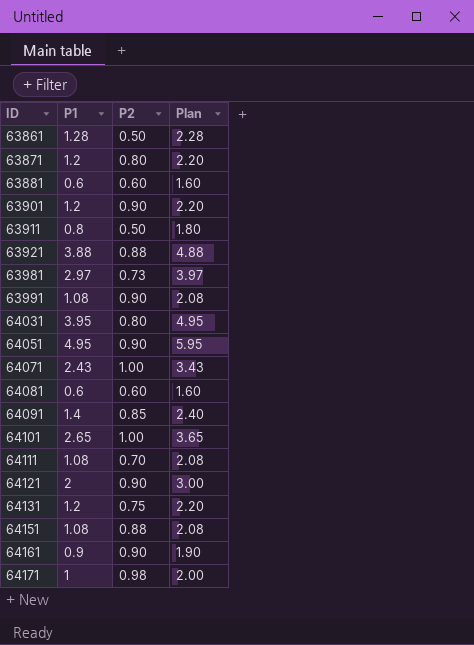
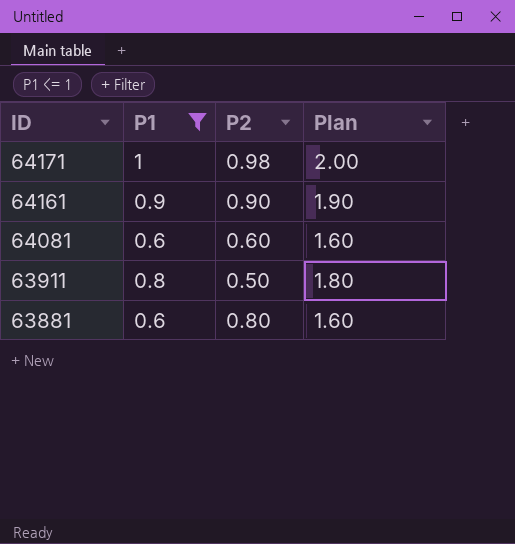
filter: none -> P1 <= 1
row order: ID ascending -> ID descending
63881 | P2: 0.60 -> 0.80

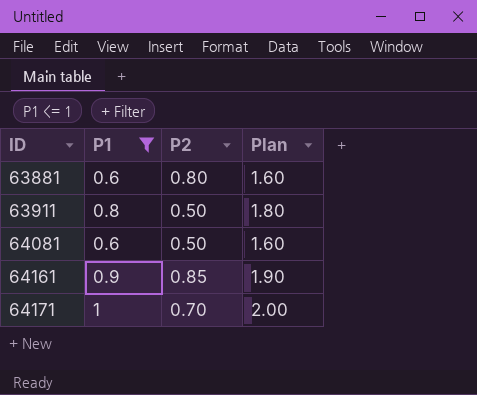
row order: ID descending -> ID ascending
64081 | P2: 0.60 -> 0.50
64161 | P2: 0.90 -> 0.85
64171 | P2: 0.98 -> 0.70

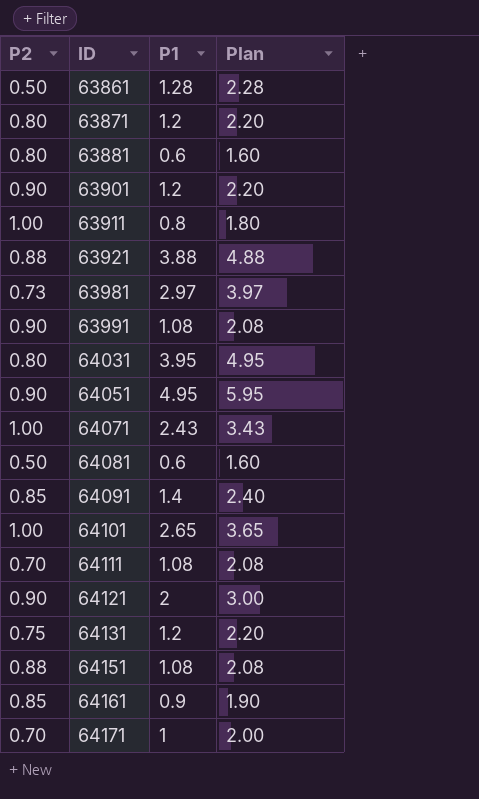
filter: P1 <= 1 -> none
column P2 | position: 3 -> 1
63911 | P2: 0.50 -> 1.00

